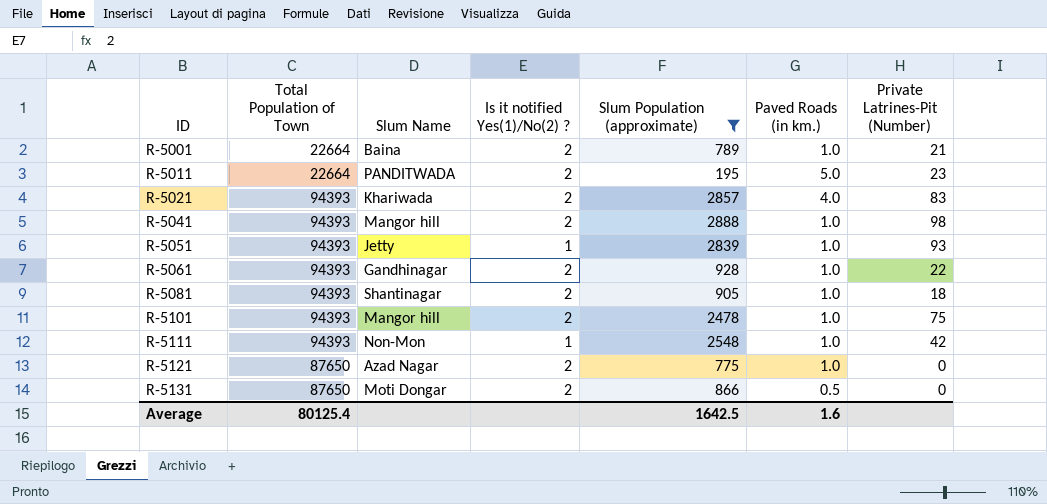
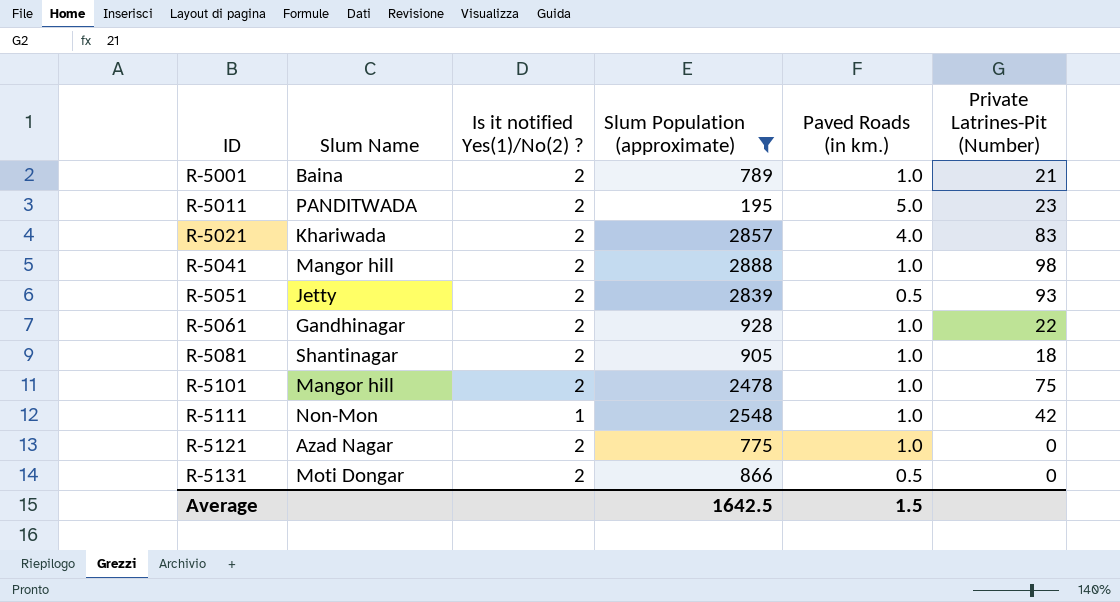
column Total Population of Town | position: 2 -> none
R-5051 | Is it notified Yes(1)/No(2) ?: 1 -> 2
R-5051 | Paved Roads (in km.): 1.0 -> 0.5
Average | Paved Roads (in km.): 1.6 -> 1.5

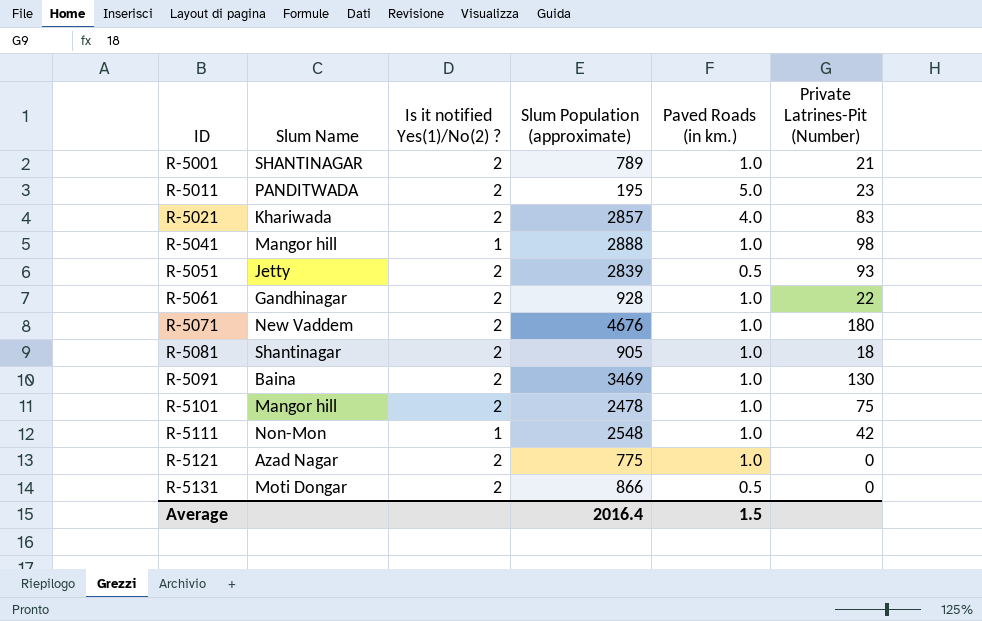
filter: Slum Population (approximate) <= 2888 -> none
R-5001 | Slum Name: Baina -> SHANTINAGAR
R-5041 | Is it notified Yes(1)/No(2) ?: 2 -> 1
Average | Slum Population (approximate): 1642.5 -> 2016.4

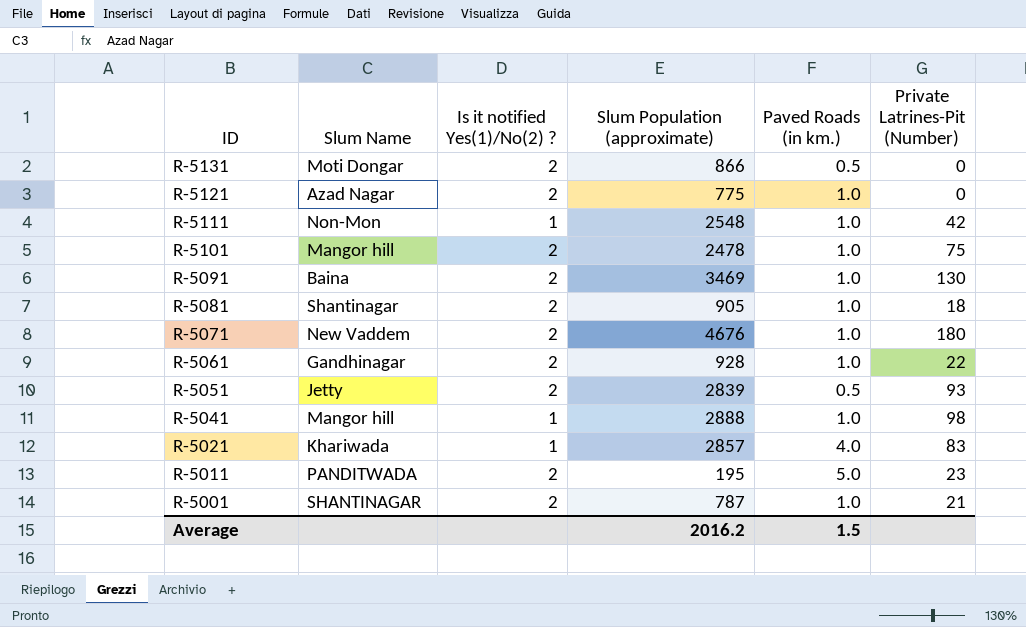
row order: ID ascending -> ID descending
R-5021 | Is it notified Yes(1)/No(2) ?: 2 -> 1
R-5001 | Slum Population (approximate): 789 -> 787
Average | Slum Population (approximate): 2016.4 -> 2016.2

